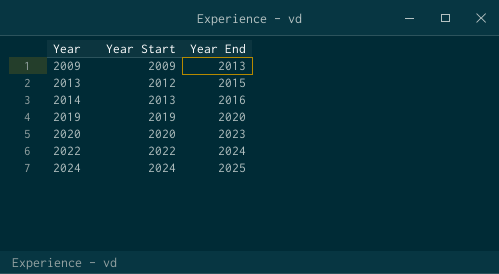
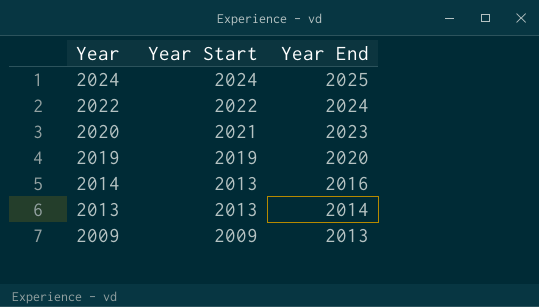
row order: Year ascending -> Year descending
2020 | Year Start: 2020 -> 2021
2013 | Year Start: 2012 -> 2013
2013 | Year End: 2015 -> 2014

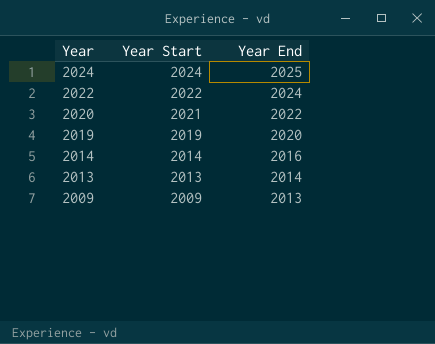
2020 | Year End: 2023 -> 2022
2014 | Year Start: 2013 -> 2014

